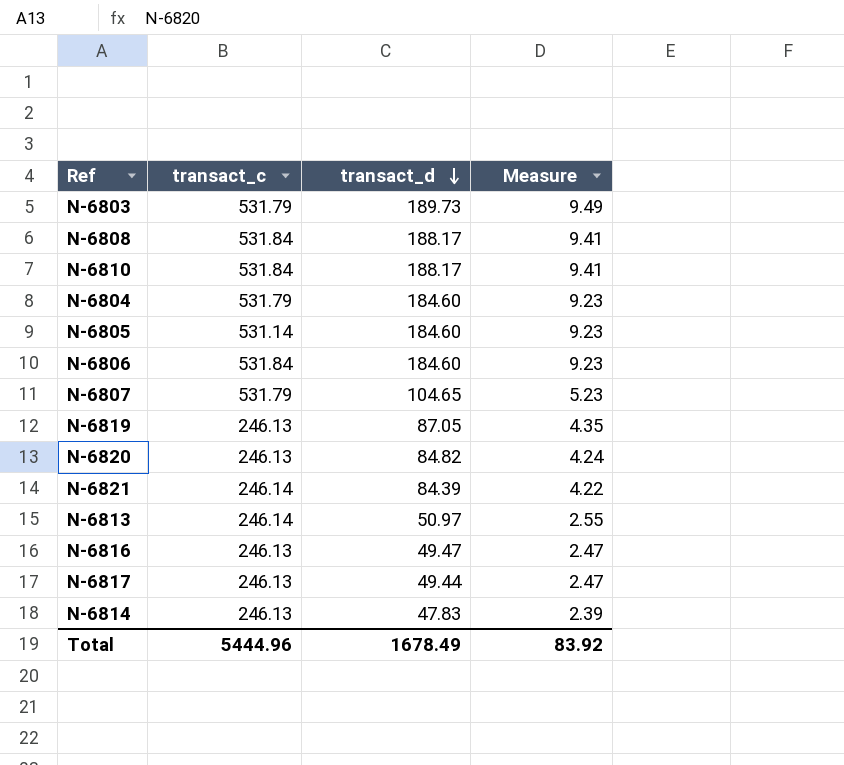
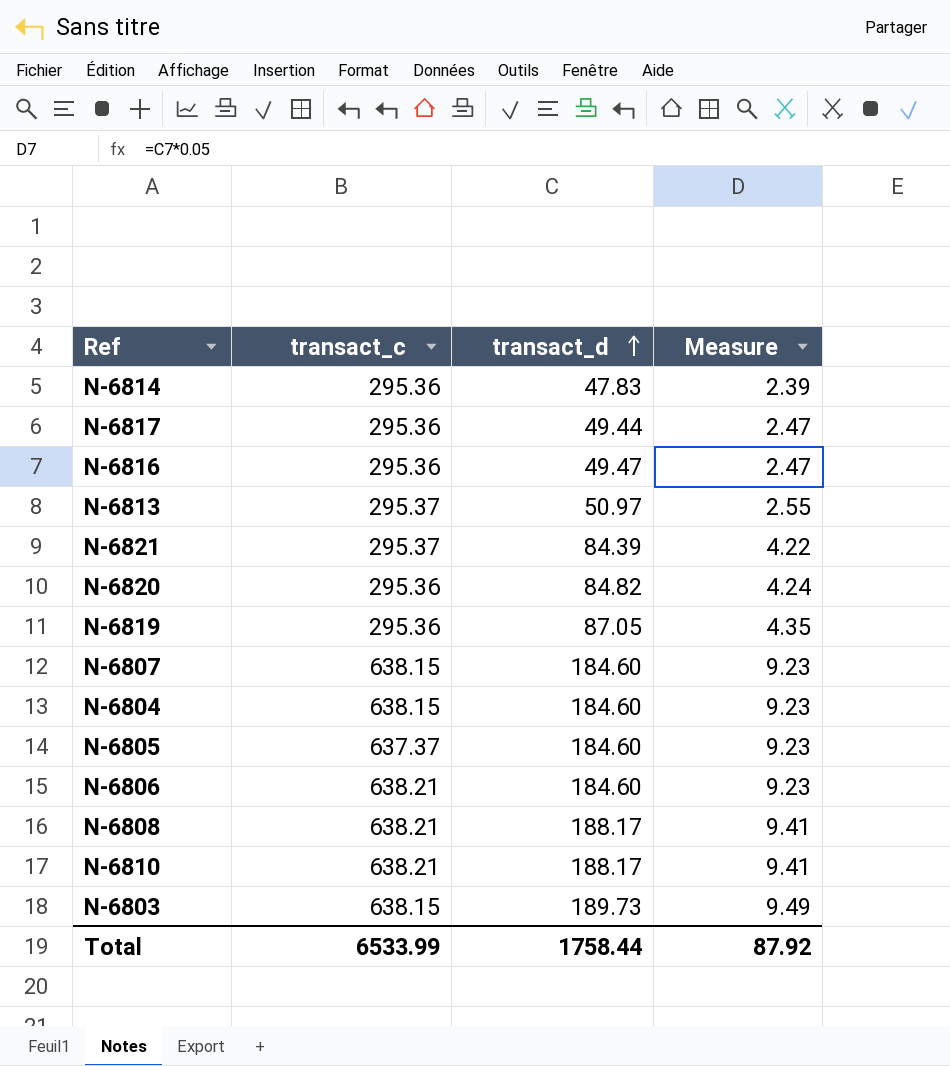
row order: transact_d descending -> transact_d ascending
N-6814 | transact_c: 246.13 -> 295.36
N-6817 | transact_c: 246.13 -> 295.36
N-6816 | transact_c: 246.13 -> 295.36
N-6813 | transact_c: 246.14 -> 295.37
N-6821 | transact_c: 246.14 -> 295.37
N-6820 | transact_c: 246.13 -> 295.36
N-6819 | transact_c: 246.13 -> 295.36
N-6807 | transact_c: 531.79 -> 638.15
N-6807 | transact_d: 104.65 -> 184.60
N-6807 | Measure: 5.23 -> 9.23
N-6804 | transact_c: 531.79 -> 638.15
N-6805 | transact_c: 531.14 -> 637.37
N-6806 | transact_c: 531.84 -> 638.21
N-6808 | transact_c: 531.84 -> 638.21
N-6810 | transact_c: 531.84 -> 638.21
N-6803 | transact_c: 531.79 -> 638.15
Total | transact_c: 5444.96 -> 6533.99
Total | transact_d: 1678.49 -> 1758.44
Total | Measure: 83.92 -> 87.92

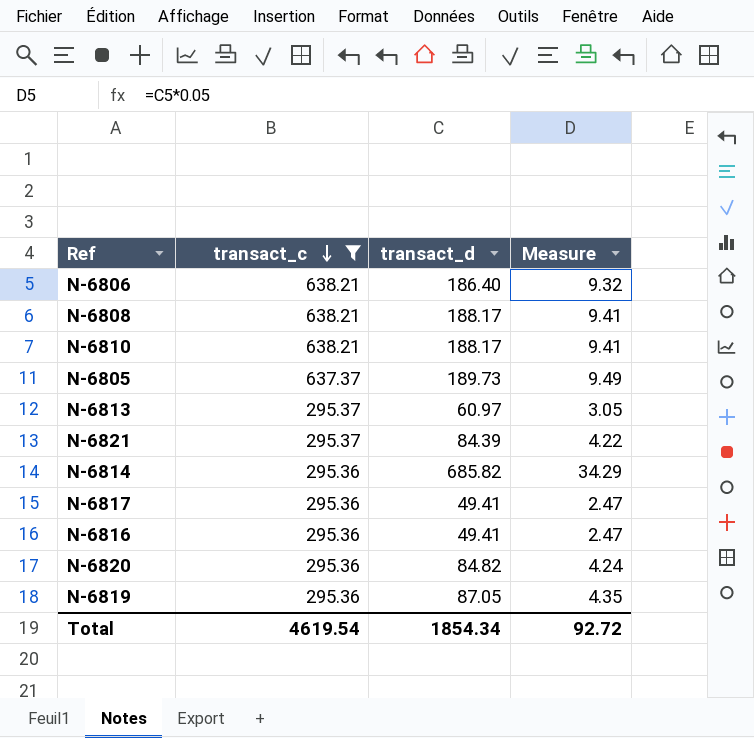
filter: none -> transact_c != 638.15
row order: transact_d ascending -> transact_c descending
N-6806 | transact_d: 184.60 -> 186.40
N-6806 | Measure: 9.23 -> 9.32
N-6805 | transact_d: 184.60 -> 189.73
N-6805 | Measure: 9.23 -> 9.49
N-6813 | transact_d: 50.97 -> 60.97
N-6813 | Measure: 2.55 -> 3.05
N-6814 | transact_d: 47.83 -> 685.82
N-6814 | Measure: 2.39 -> 34.29
N-6817 | transact_d: 49.44 -> 49.41
N-6816 | transact_d: 49.47 -> 49.41
Total | transact_c: 6533.99 -> 4619.54
Total | transact_d: 1758.44 -> 1854.34
Total | Measure: 87.92 -> 92.72

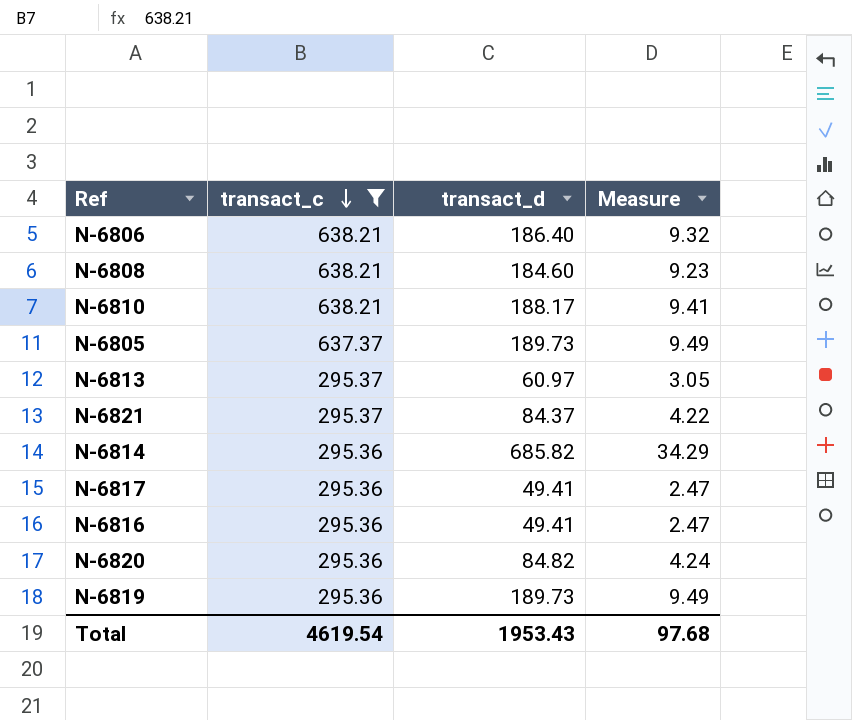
N-6808 | transact_d: 188.17 -> 184.60
N-6808 | Measure: 9.41 -> 9.23
N-6821 | transact_d: 84.39 -> 84.37
N-6819 | transact_d: 87.05 -> 189.73
N-6819 | Measure: 4.35 -> 9.49
Total | transact_d: 1854.34 -> 1953.43
Total | Measure: 92.72 -> 97.68

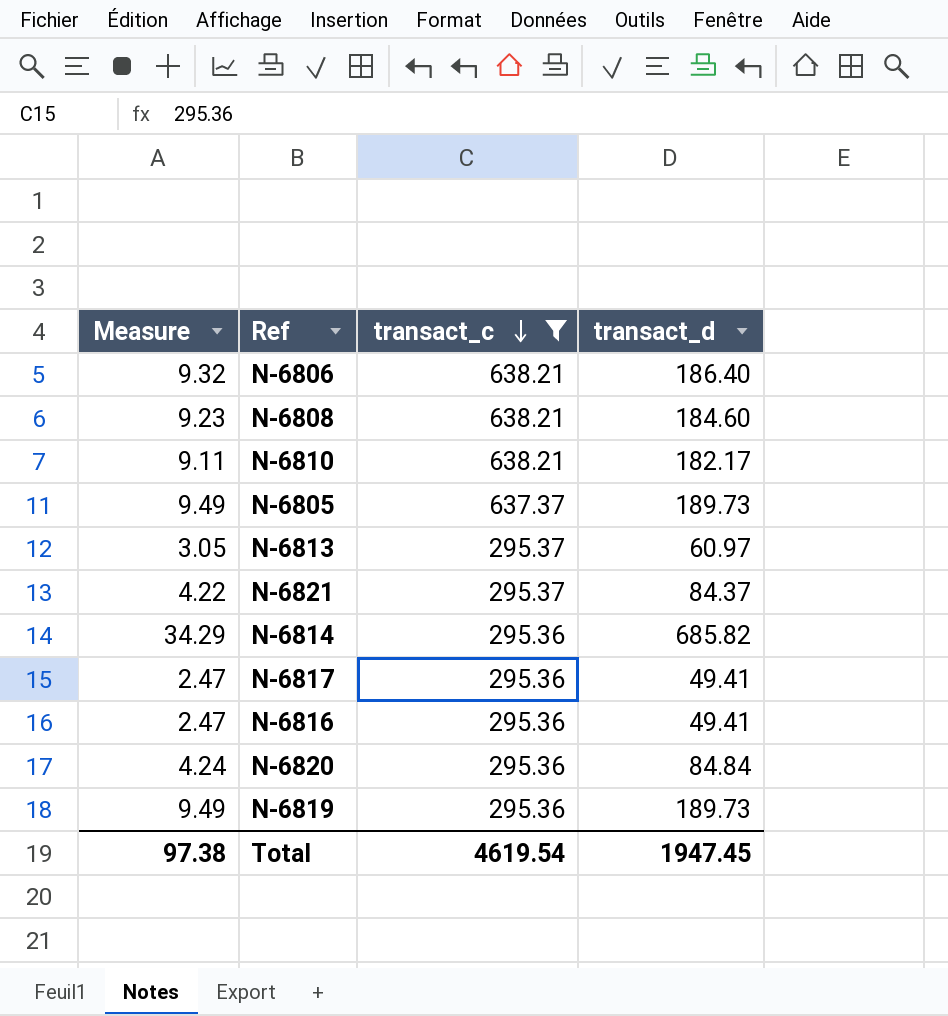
column Measure | position: 4 -> 1
N-6810 | Measure: 9.41 -> 9.11
N-6810 | transact_d: 188.17 -> 182.17
N-6820 | transact_d: 84.82 -> 84.84
Total | Measure: 97.68 -> 97.38
Total | transact_d: 1953.43 -> 1947.45

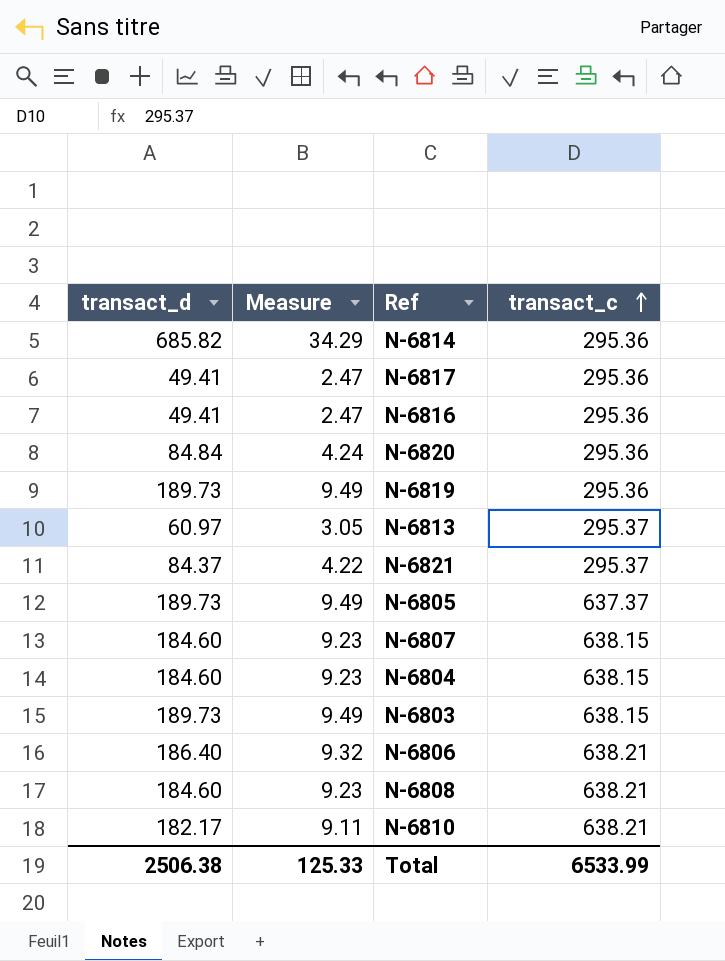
filter: transact_c != 638.15 -> none
row order: transact_c descending -> transact_c ascending
column transact_d | position: 4 -> 1
Total | transact_d: 1947.45 -> 2506.38
Total | Measure: 97.38 -> 125.33
Total | transact_c: 4619.54 -> 6533.99

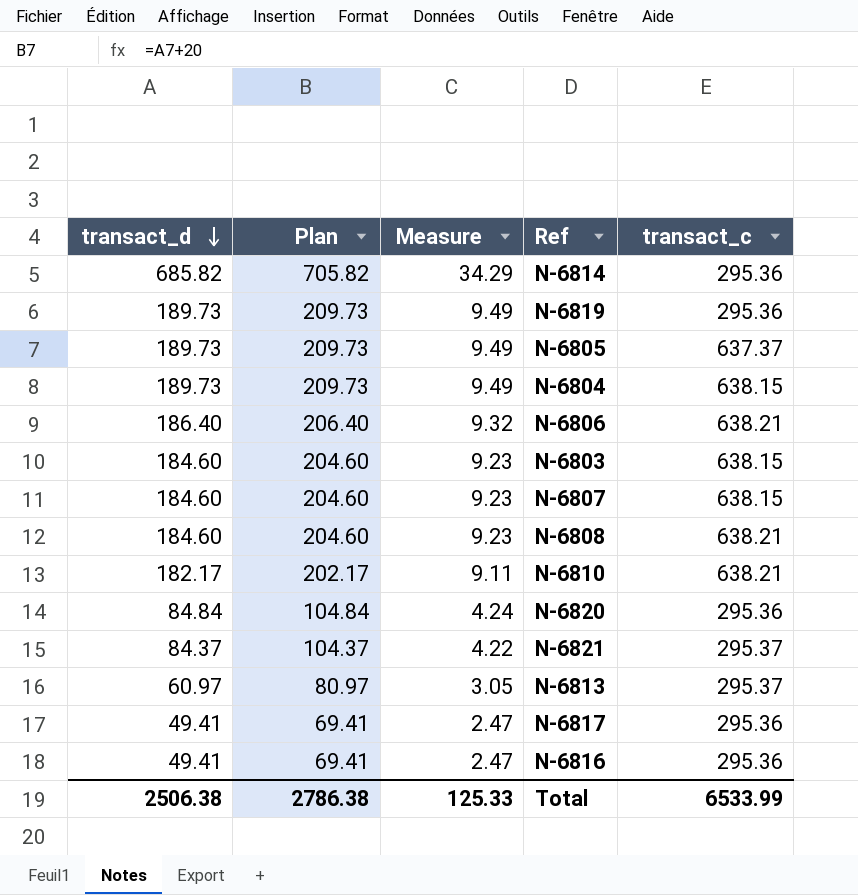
row order: transact_c ascending -> transact_d descending
column Plan | formula: none -> [transact_d] + 20
N-6804 | transact_d: 184.60 -> 189.73
N-6804 | Measure: 9.23 -> 9.49
N-6803 | transact_d: 189.73 -> 184.60
N-6803 | Measure: 9.49 -> 9.23

